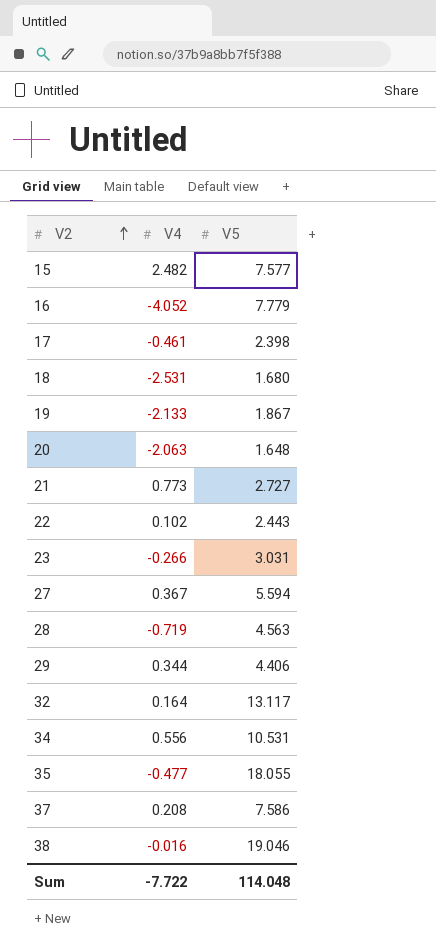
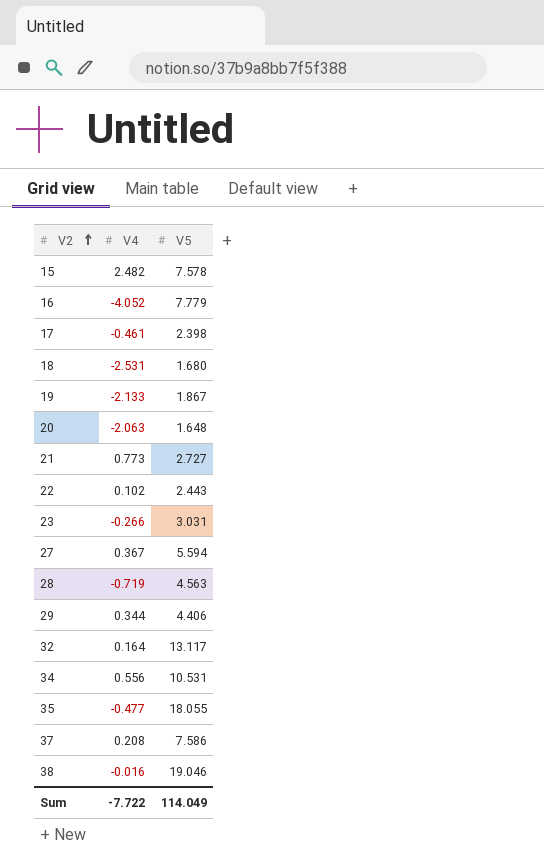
15 | V5: 7.577 -> 7.578
Sum | V5: 114.048 -> 114.049

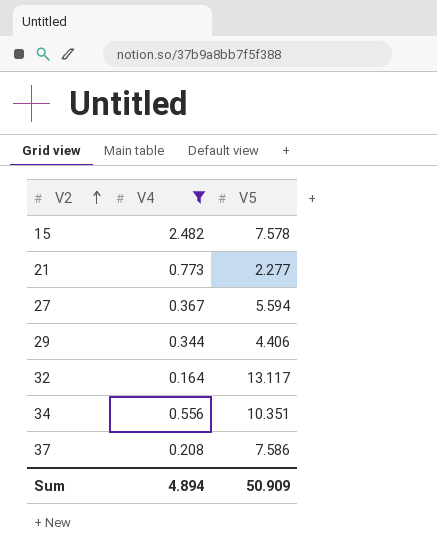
filter: none -> V4 >= 0.164
21 | V5: 2.727 -> 2.277
34 | V5: 10.531 -> 10.351
Sum | V4: -7.722 -> 4.894
Sum | V5: 114.049 -> 50.909

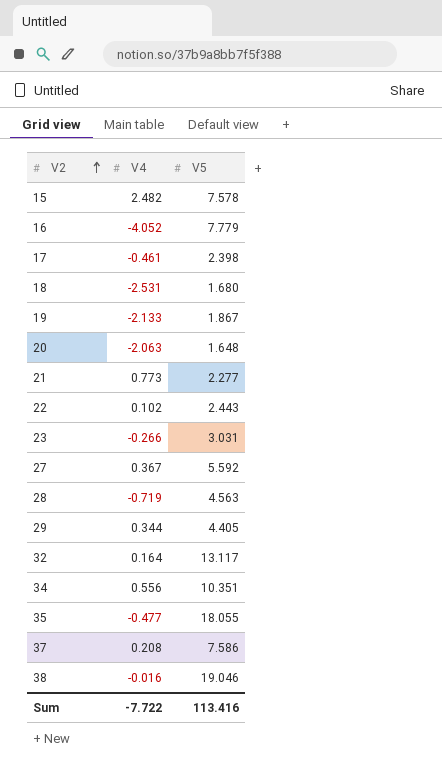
filter: V4 >= 0.164 -> none
27 | V5: 5.594 -> 5.592
29 | V5: 4.406 -> 4.405
Sum | V4: 4.894 -> -7.722
Sum | V5: 50.909 -> 113.416

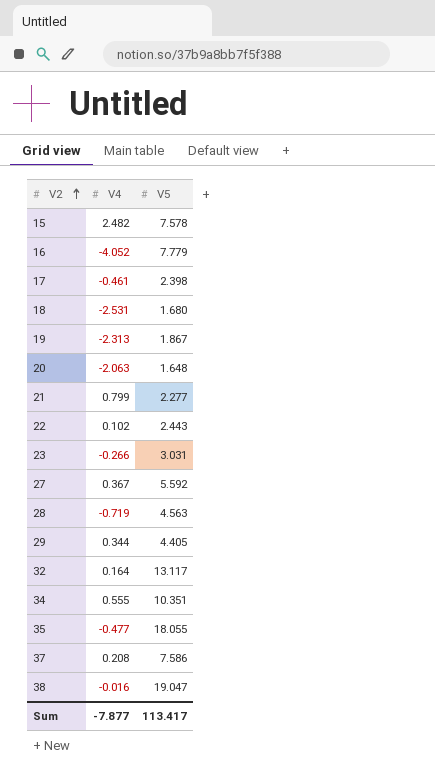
19 | V4: -2.133 -> -2.313
21 | V4: 0.773 -> 0.799
34 | V4: 0.556 -> 0.555
38 | V5: 19.046 -> 19.047
Sum | V4: -7.722 -> -7.877
Sum | V5: 113.416 -> 113.417

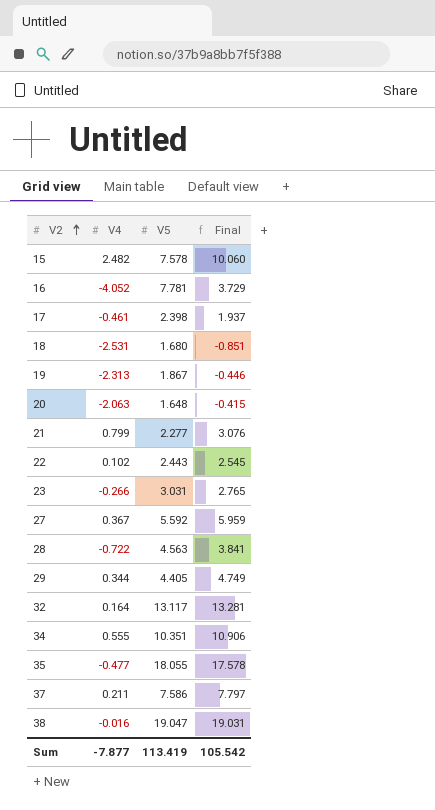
column Final | formula: none -> [V4] + [V5]
16 | V5: 7.779 -> 7.781
28 | V4: -0.719 -> -0.722
37 | V4: 0.208 -> 0.211
Sum | V5: 113.417 -> 113.419

